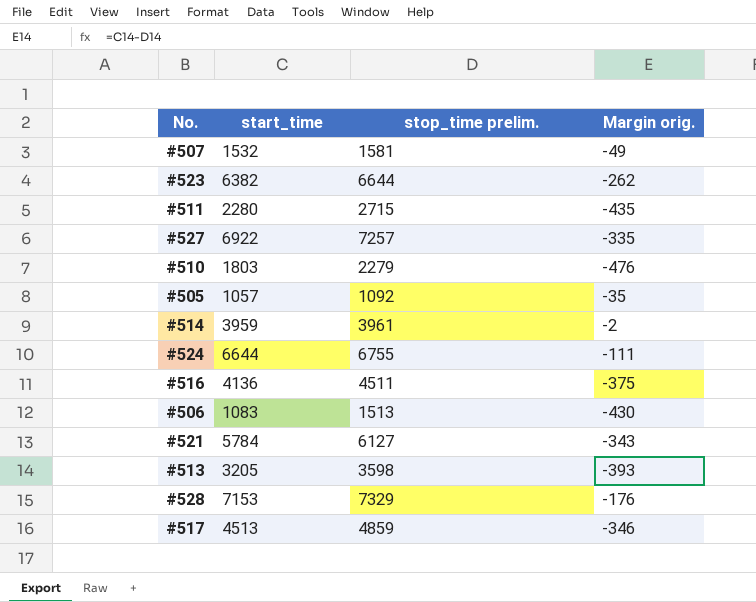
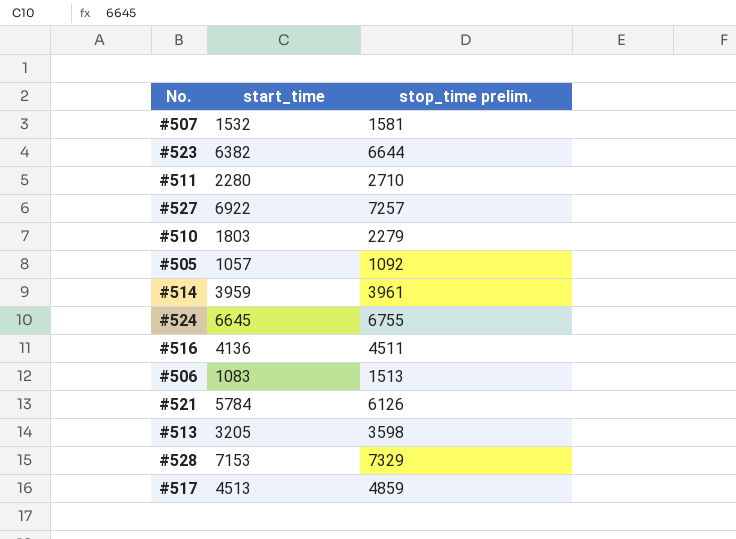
column Margin orig. | formula: [start_time] - [stop_time prelim.] -> none
#511 | stop_time prelim.: 2715 -> 2710
#524 | start_time: 6644 -> 6645
#521 | stop_time prelim.: 6127 -> 6126

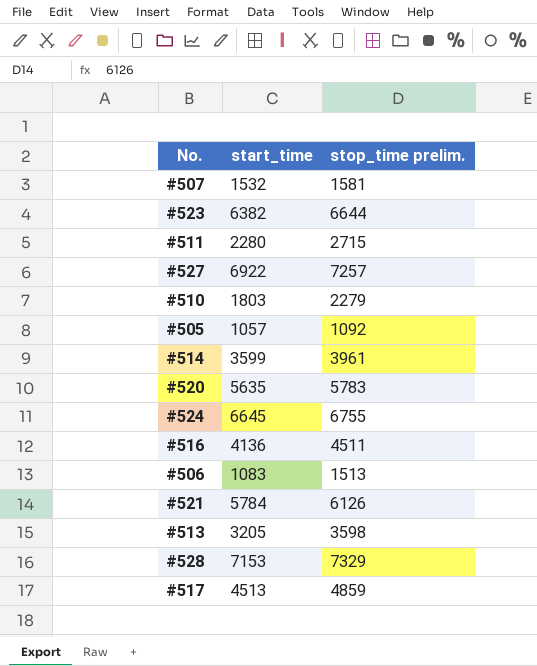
#511 | stop_time prelim.: 2710 -> 2715
#514 | start_time: 3959 -> 3599
row #520: none -> 5635 | 5783

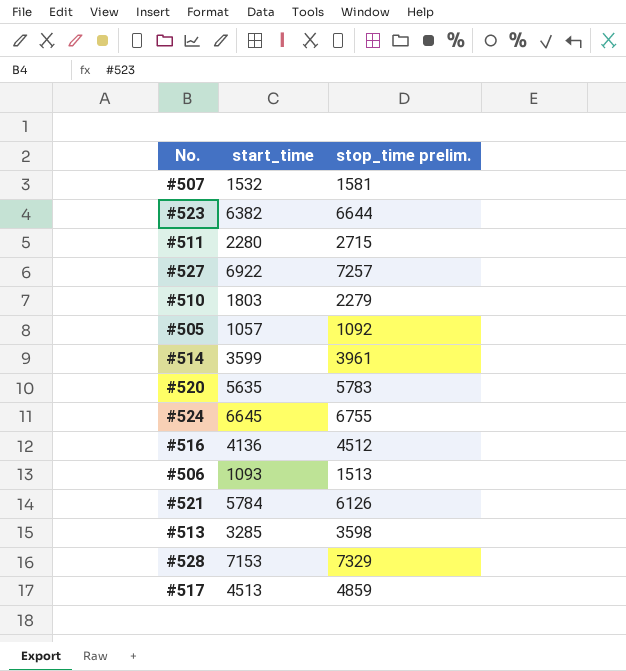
#516 | stop_time prelim.: 4511 -> 4512
#506 | start_time: 1083 -> 1093
#513 | start_time: 3205 -> 3285

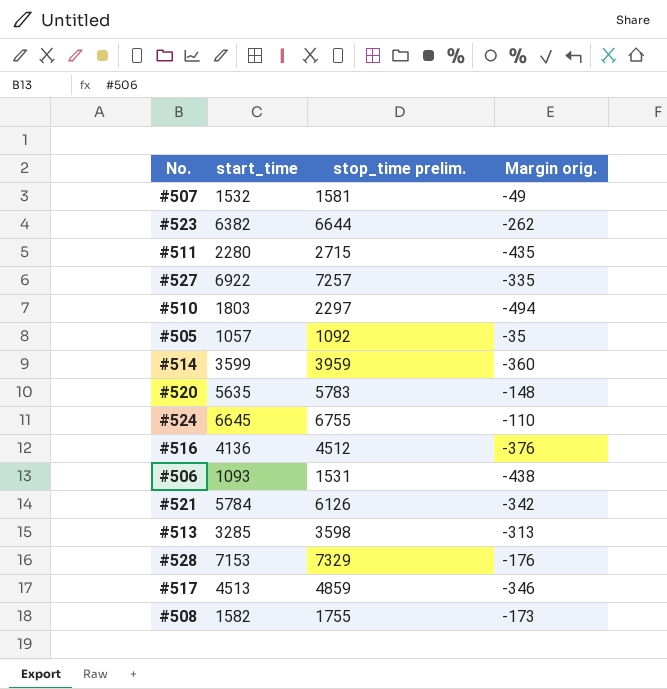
column Margin orig. | formula: none -> [start_time] - [stop_time prelim.]
#510 | stop_time prelim.: 2279 -> 2297
#514 | stop_time prelim.: 3961 -> 3959
#506 | stop_time prelim.: 1513 -> 1531
row #508: none -> 1582 | 1755 | -173

